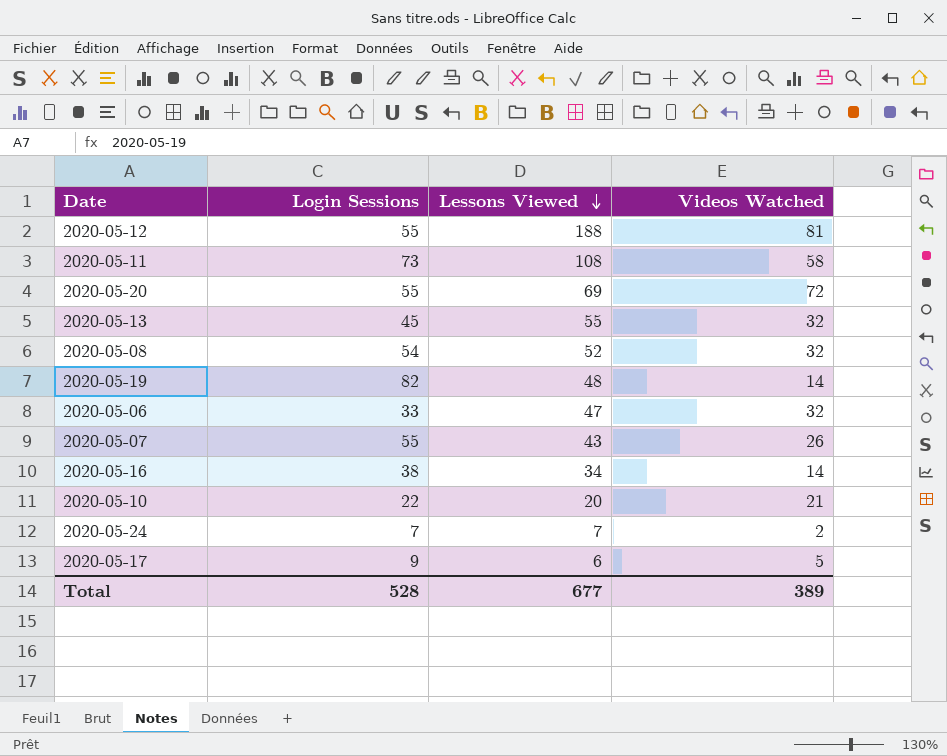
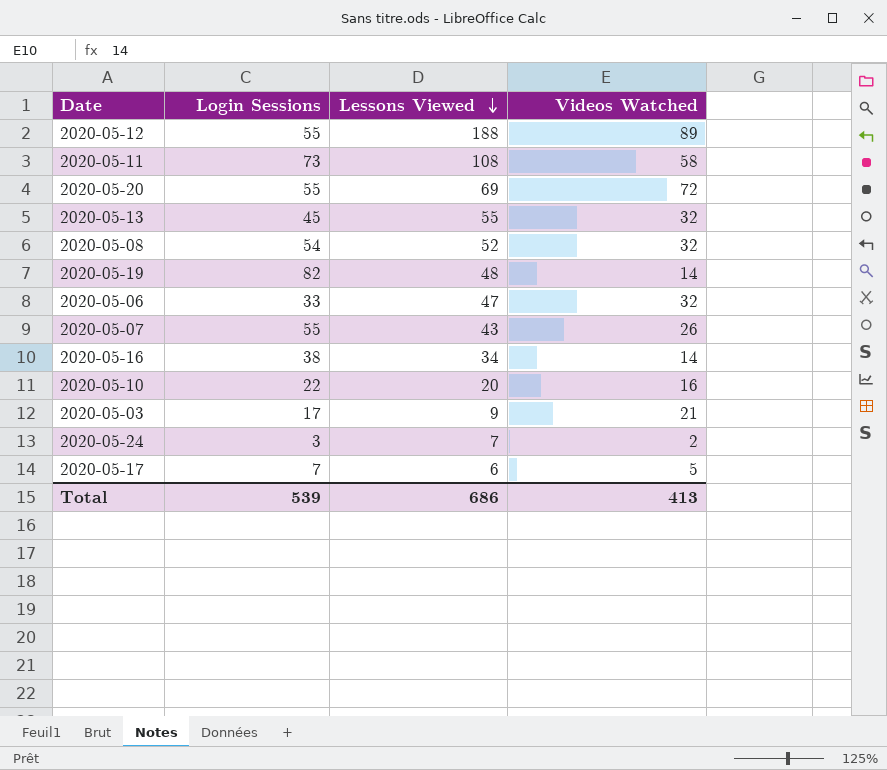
2020-05-12 | Videos Watched: 81 -> 89
2020-05-10 | Videos Watched: 21 -> 16
row 2020-05-03: none -> 17 | 9 | 21
2020-05-24 | Login Sessions: 7 -> 3
2020-05-17 | Login Sessions: 9 -> 7
Total | Login Sessions: 528 -> 539
Total | Lessons Viewed: 677 -> 686
Total | Videos Watched: 389 -> 413

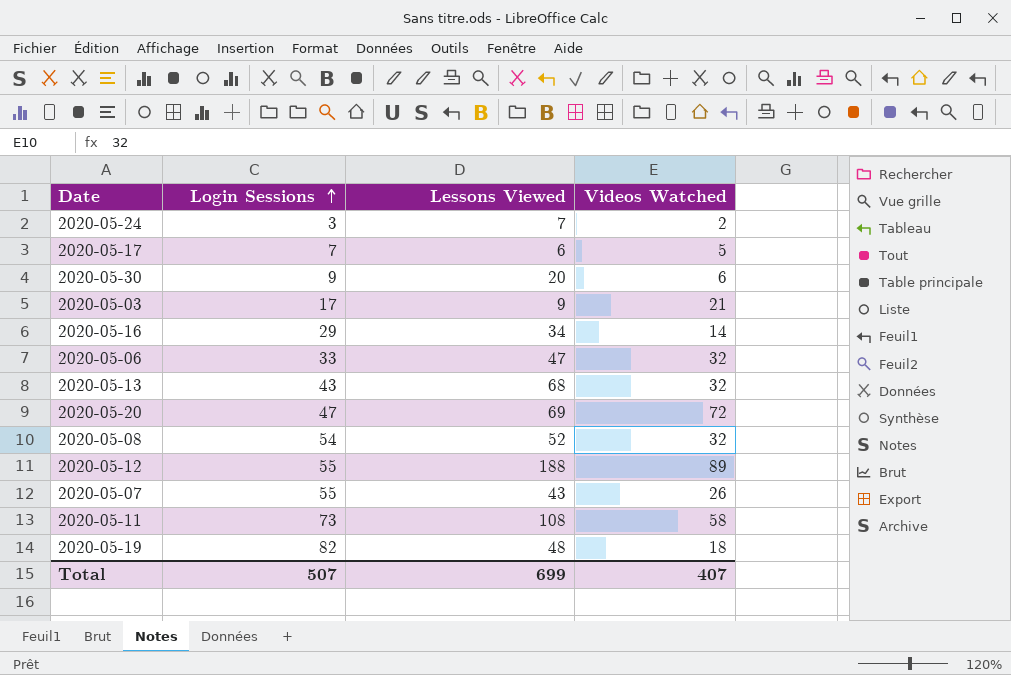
row order: Lessons Viewed descending -> Login Sessions ascending
row 2020-05-10: 22 | 20 | 16 -> none
row 2020-05-30: none -> 9 | 20 | 6
2020-05-16 | Login Sessions: 38 -> 29
2020-05-13 | Login Sessions: 45 -> 43
2020-05-13 | Lessons Viewed: 55 -> 68
2020-05-20 | Login Sessions: 55 -> 47
2020-05-19 | Videos Watched: 14 -> 18
Total | Login Sessions: 539 -> 507
Total | Lessons Viewed: 686 -> 699
Total | Videos Watched: 413 -> 407

